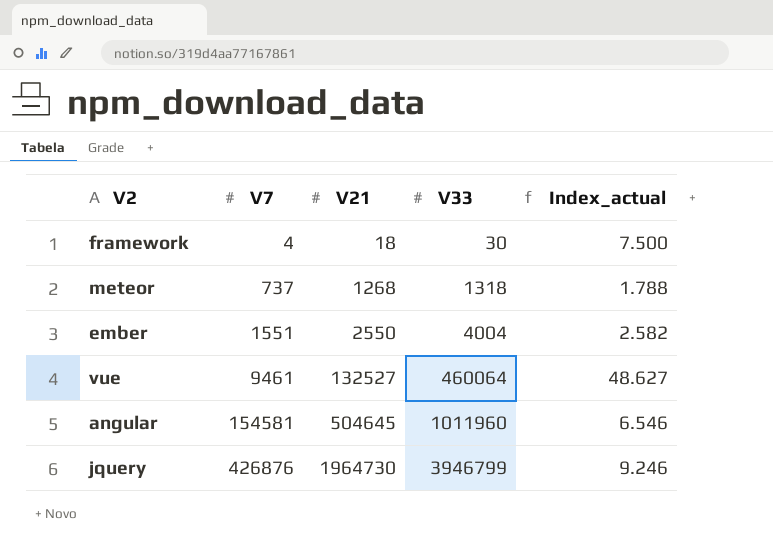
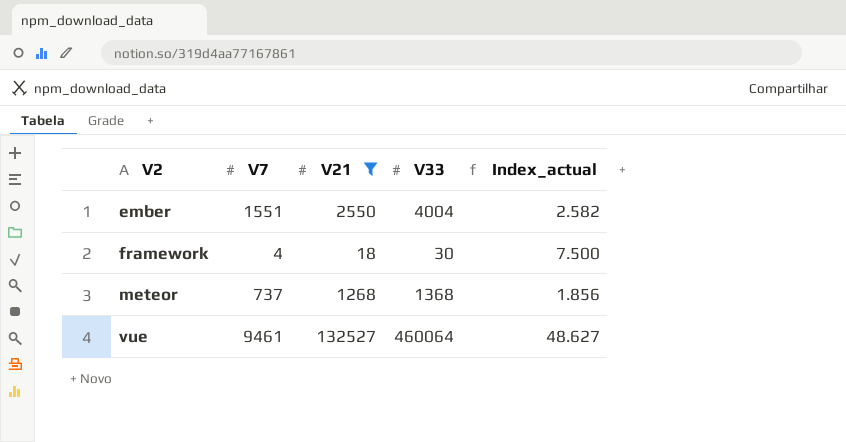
filter: none -> V21 <= 132527
row order: V7 ascending -> V2 ascending
meteor | V33: 1318 -> 1368
meteor | Index_actual: 1.788 -> 1.856

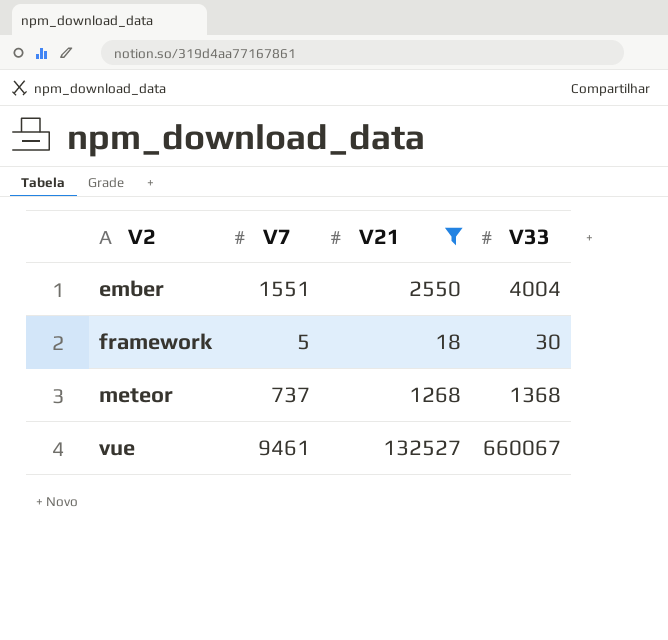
column Index_actual | formula: [V33] / [V7] -> none
framework | V7: 4 -> 5
vue | V33: 460064 -> 660067

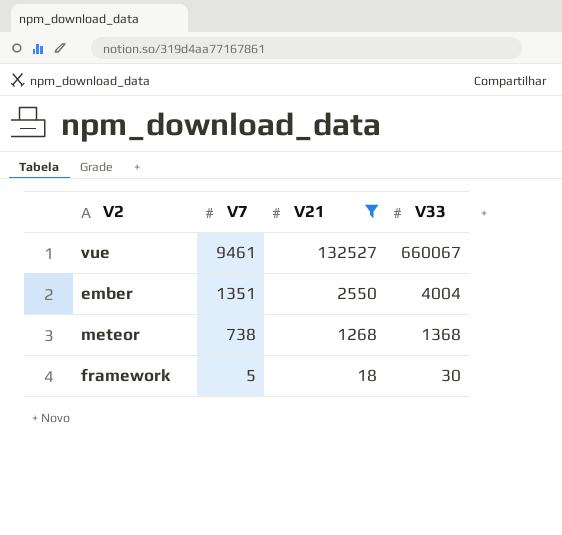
row order: V2 ascending -> V7 descending
ember | V7: 1551 -> 1351
meteor | V7: 737 -> 738

